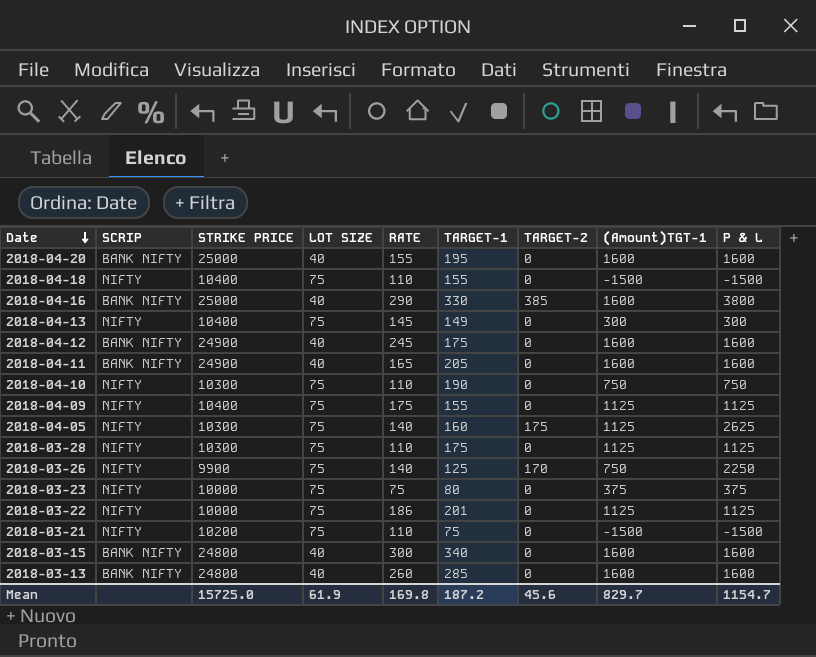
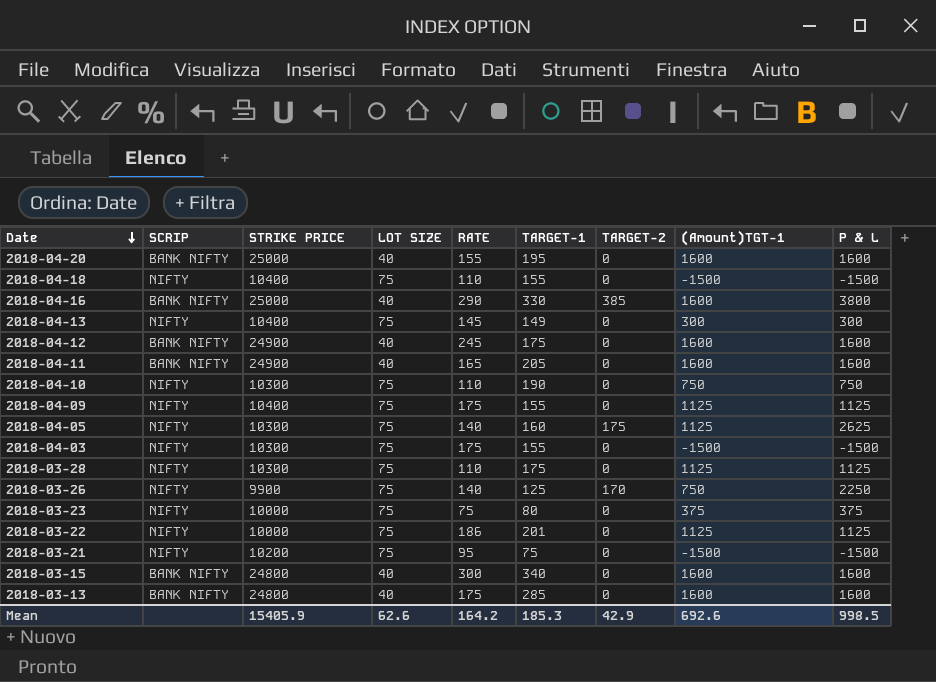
row 2018-04-03: none -> NIFTY | 10300 | 75 | 175 | 155 | 0 | -1500 | -1500
2018-03-21 | RATE: 110 -> 95
2018-03-13 | RATE: 260 -> 175
Mean | STRIKE PRICE: 15725.0 -> 15405.9
Mean | LOT SIZE: 61.9 -> 62.6
Mean | RATE: 169.8 -> 164.2
Mean | TARGET-1: 187.2 -> 185.3
Mean | TARGET-2: 45.6 -> 42.9
Mean | (Amount)TGT-1: 829.7 -> 692.6
Mean | P & L: 1154.7 -> 998.5

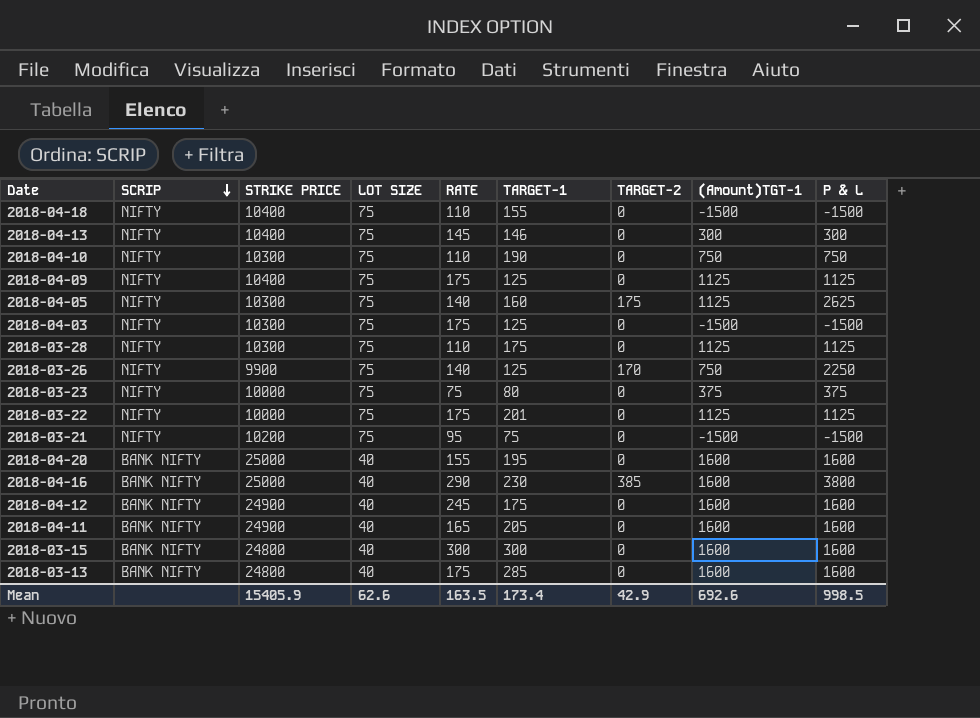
row order: Date descending -> SCRIP descending
2018-04-13 | TARGET-1: 149 -> 146
2018-04-09 | TARGET-1: 155 -> 125
2018-04-03 | TARGET-1: 155 -> 125
2018-03-22 | RATE: 186 -> 175
2018-04-16 | TARGET-1: 330 -> 230
2018-03-15 | TARGET-1: 340 -> 300
Mean | RATE: 164.2 -> 163.5
Mean | TARGET-1: 185.3 -> 173.4

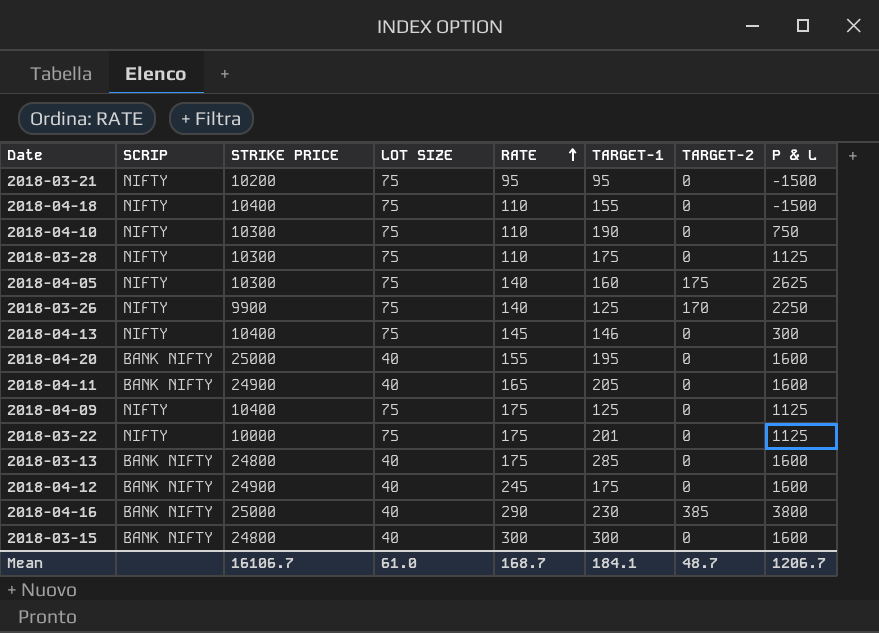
row order: SCRIP descending -> RATE ascending
column (Amount)TGT-1 | position: 8 -> none
row 2018-04-03: NIFTY | 10300 | 75 | 175 | 125 | 0 | -1500 | -1500 -> none
row 2018-03-23: NIFTY | 10000 | 75 | 75 | 80 | 0 | 375 | 375 -> none
2018-03-21 | TARGET-1: 75 -> 95
Mean | STRIKE PRICE: 15405.9 -> 16106.7
Mean | LOT SIZE: 62.6 -> 61.0
Mean | RATE: 163.5 -> 168.7
Mean | TARGET-1: 173.4 -> 184.1
Mean | TARGET-2: 42.9 -> 48.7
Mean | P & L: 998.5 -> 1206.7

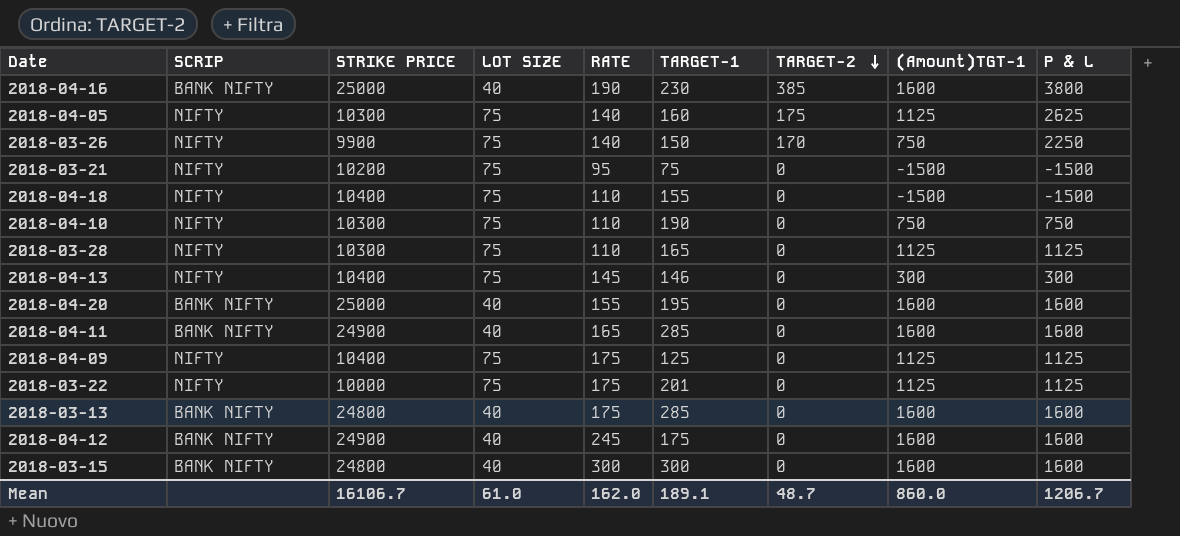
row order: RATE ascending -> TARGET-2 descending
column (Amount)TGT-1 | position: none -> 8
2018-04-16 | RATE: 290 -> 190
2018-03-26 | TARGET-1: 125 -> 150
2018-03-21 | TARGET-1: 95 -> 75
2018-03-28 | TARGET-1: 175 -> 165
2018-04-11 | TARGET-1: 205 -> 285
Mean | RATE: 168.7 -> 162.0
Mean | TARGET-1: 184.1 -> 189.1

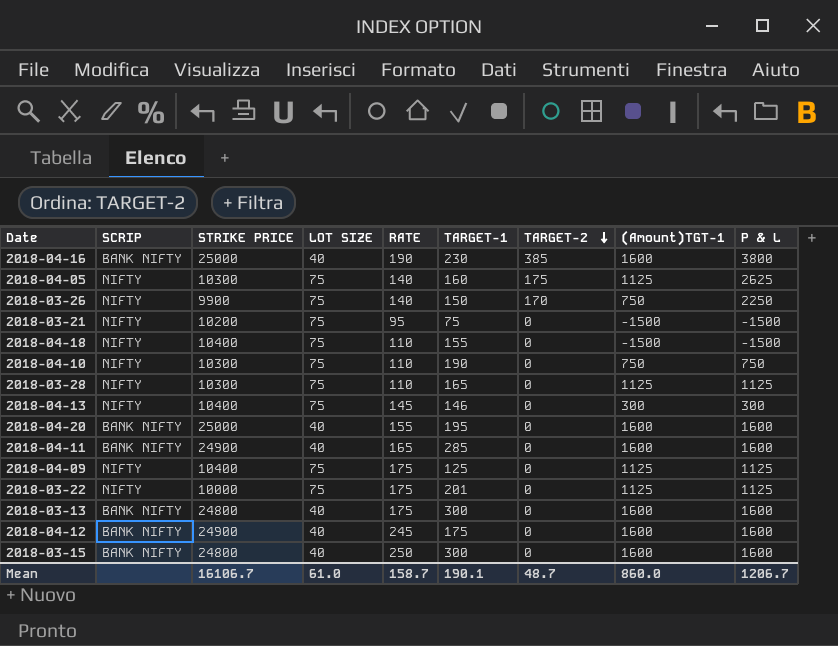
2018-03-13 | TARGET-1: 285 -> 300
2018-03-15 | RATE: 300 -> 250
Mean | RATE: 162.0 -> 158.7
Mean | TARGET-1: 189.1 -> 190.1

